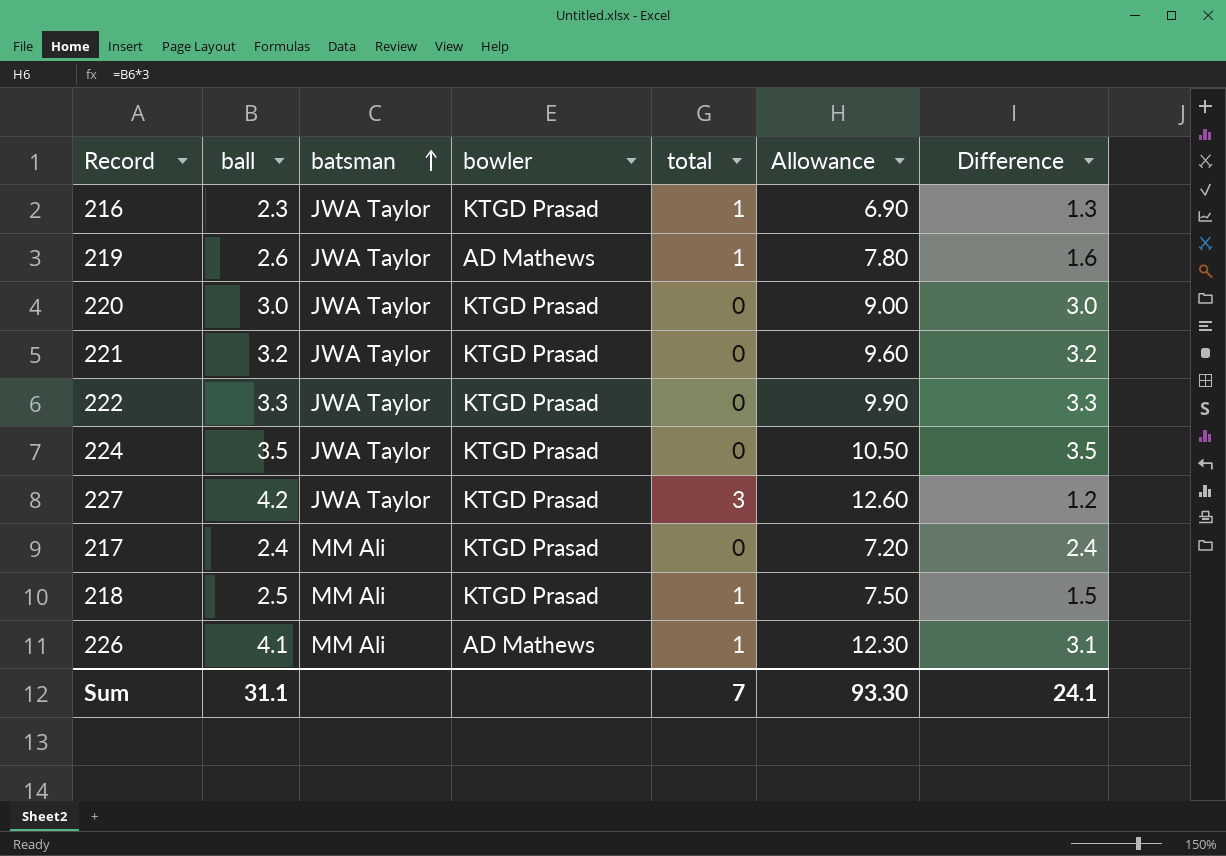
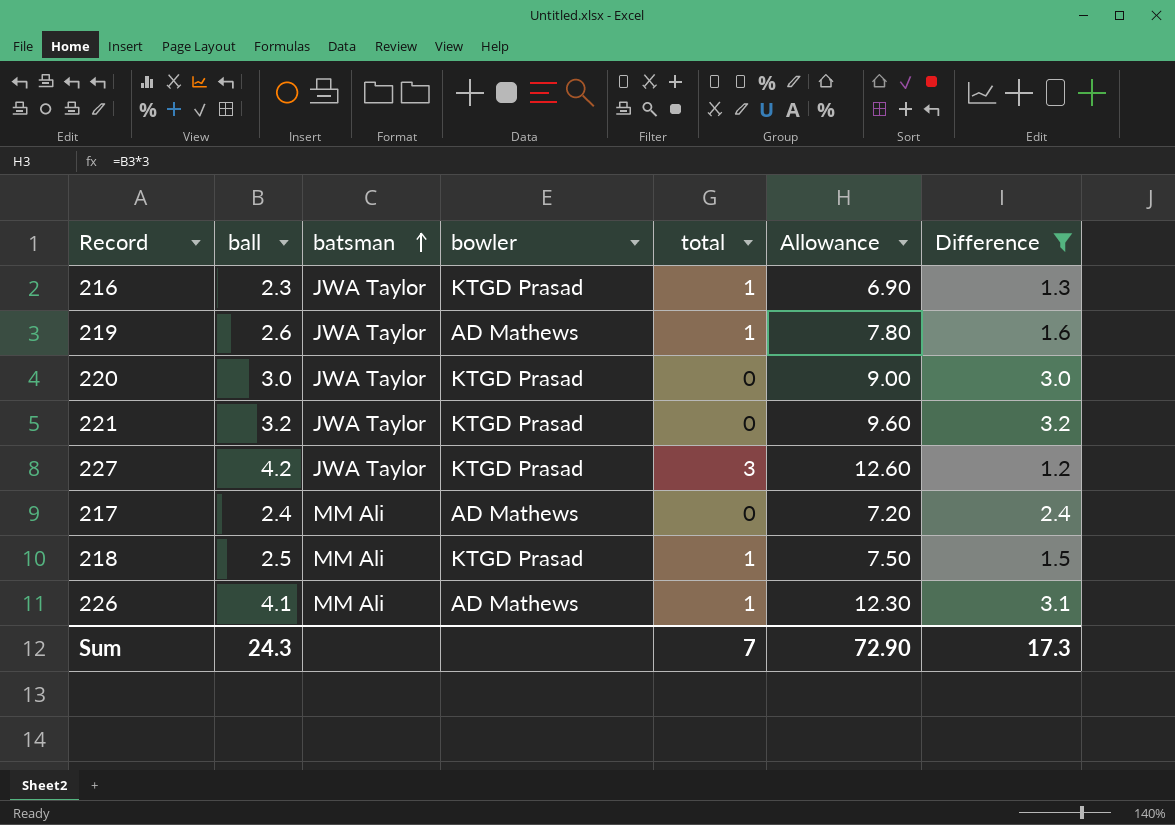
filter: none -> Difference <= 3.2
217 | bowler: KTGD Prasad -> AD Mathews
Sum | ball: 31.1 -> 24.3
Sum | Allowance: 93.30 -> 72.90
Sum | Difference: 24.1 -> 17.3

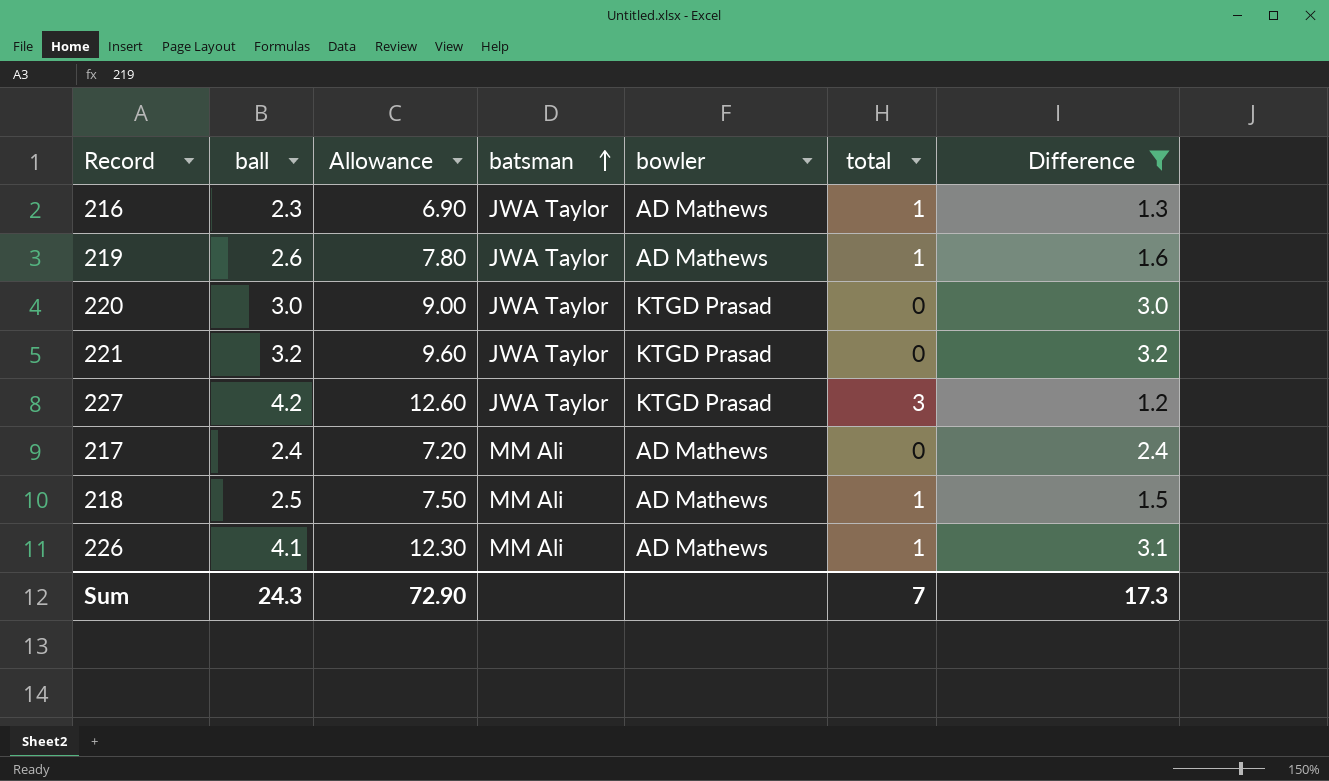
column Allowance | position: 6 -> 3
216 | bowler: KTGD Prasad -> AD Mathews
218 | bowler: KTGD Prasad -> AD Mathews

